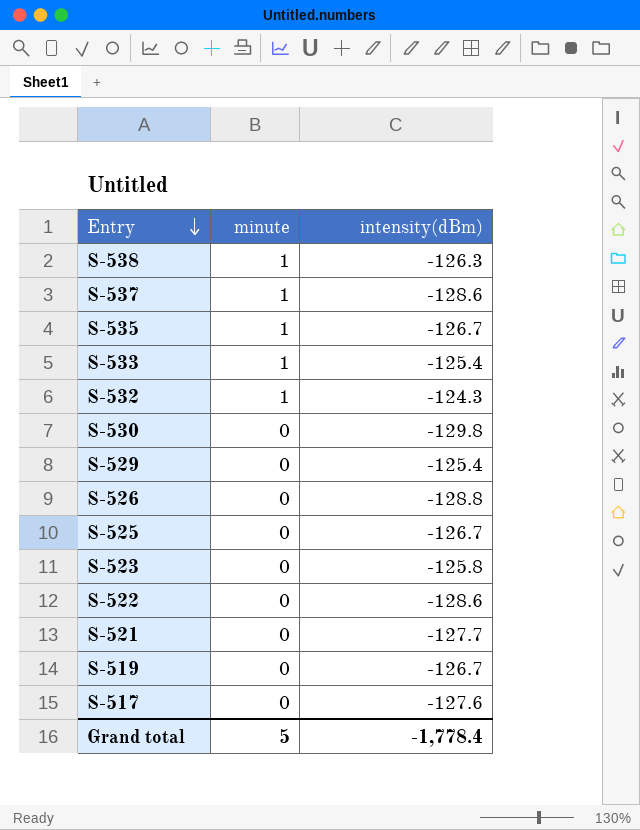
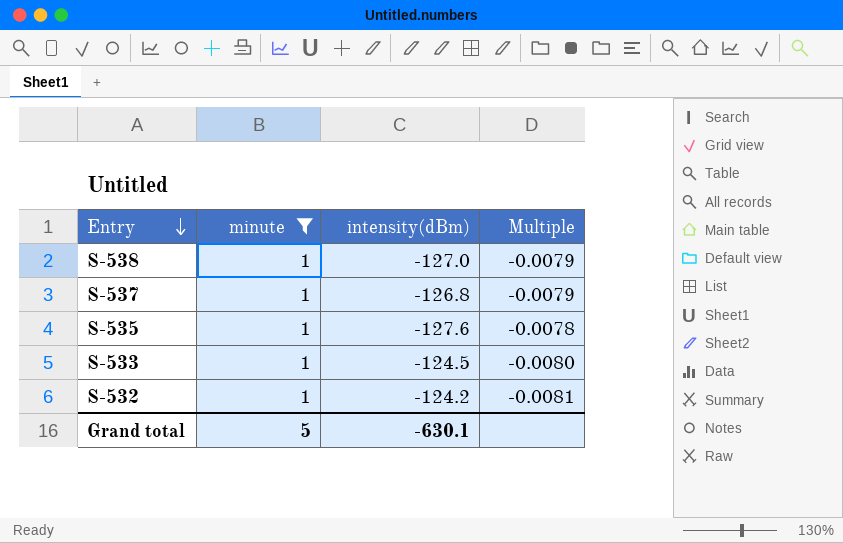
filter: none -> minute = 1
column Multiple | formula: none -> [minute] / [intensity(dBm)]
S-538 | intensity(dBm): -126.3 -> -127.0
S-537 | intensity(dBm): -128.6 -> -126.8
S-535 | intensity(dBm): -126.7 -> -127.6
S-533 | intensity(dBm): -125.4 -> -124.5
S-532 | intensity(dBm): -124.3 -> -124.2
Grand total | intensity(dBm): -1,778.4 -> -630.1

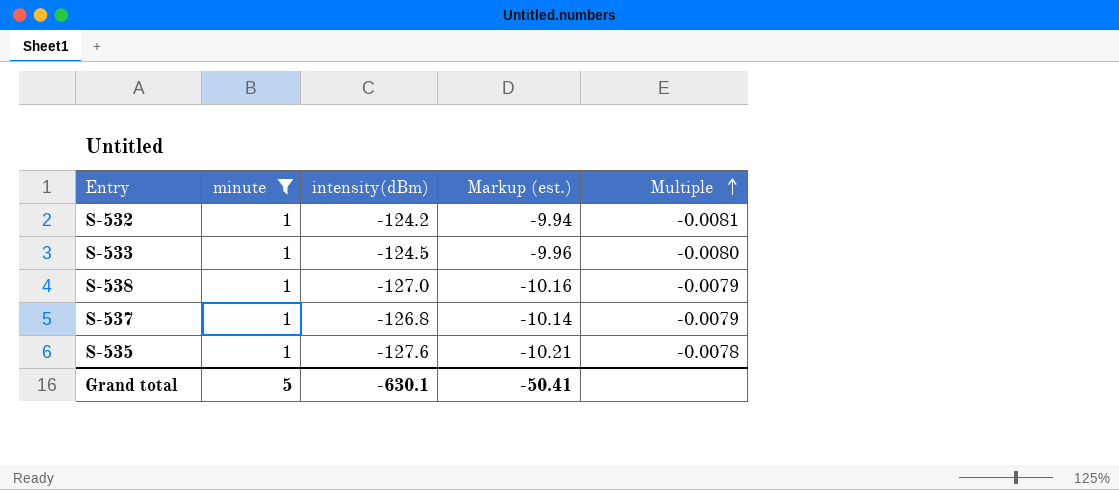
row order: Entry descending -> Multiple ascending
column Markup (est.) | formula: none -> [intensity(dBm)] * 0.08

